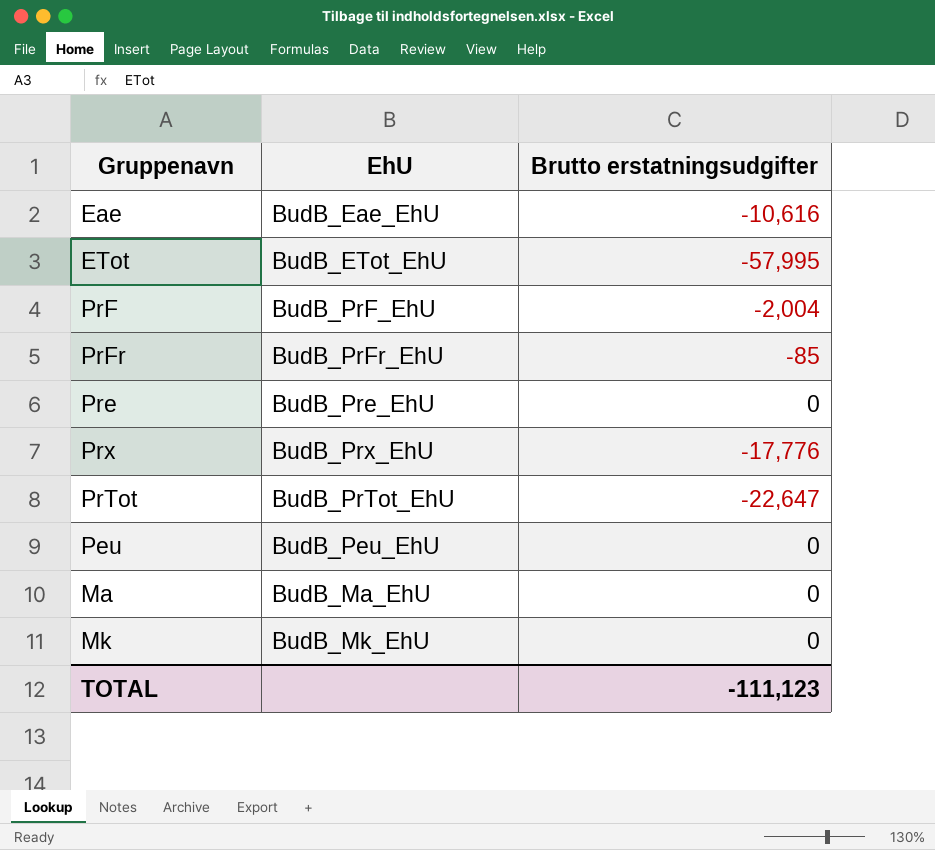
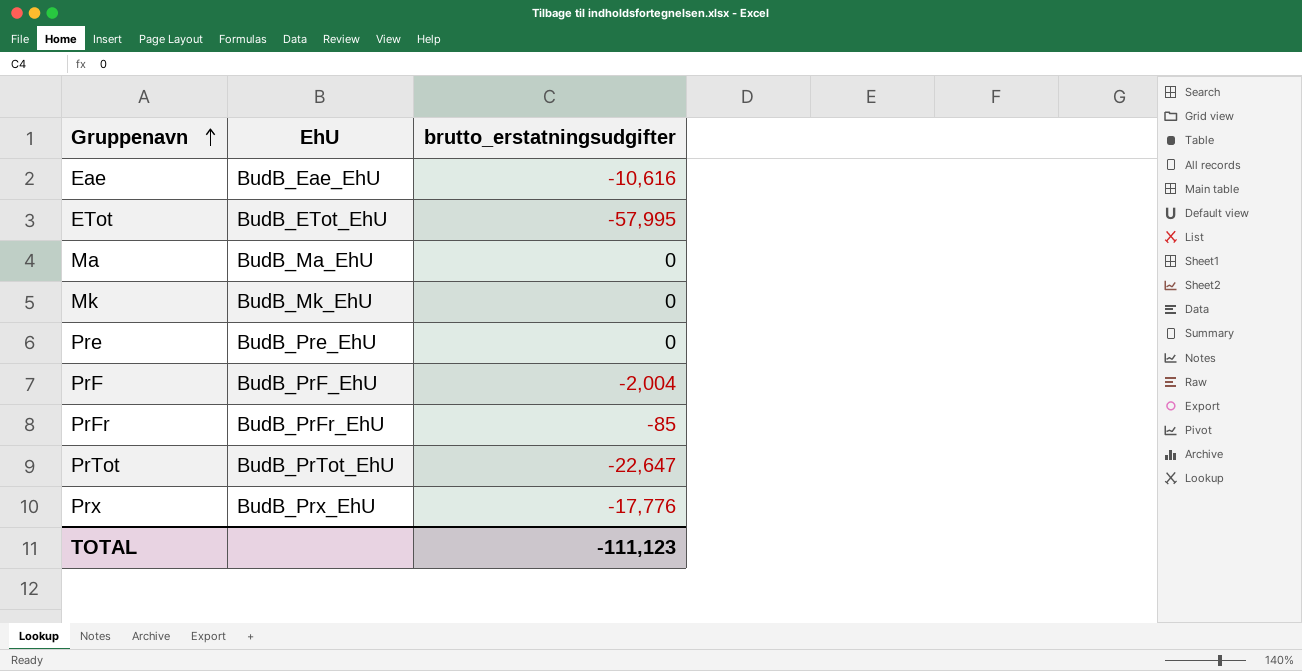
row order: none -> Gruppenavn ascending
column name: Brutto erstatningsudgifter -> brutto_erstatningsudgifter
row Peu: BudB_Peu_EhU | 0 -> none

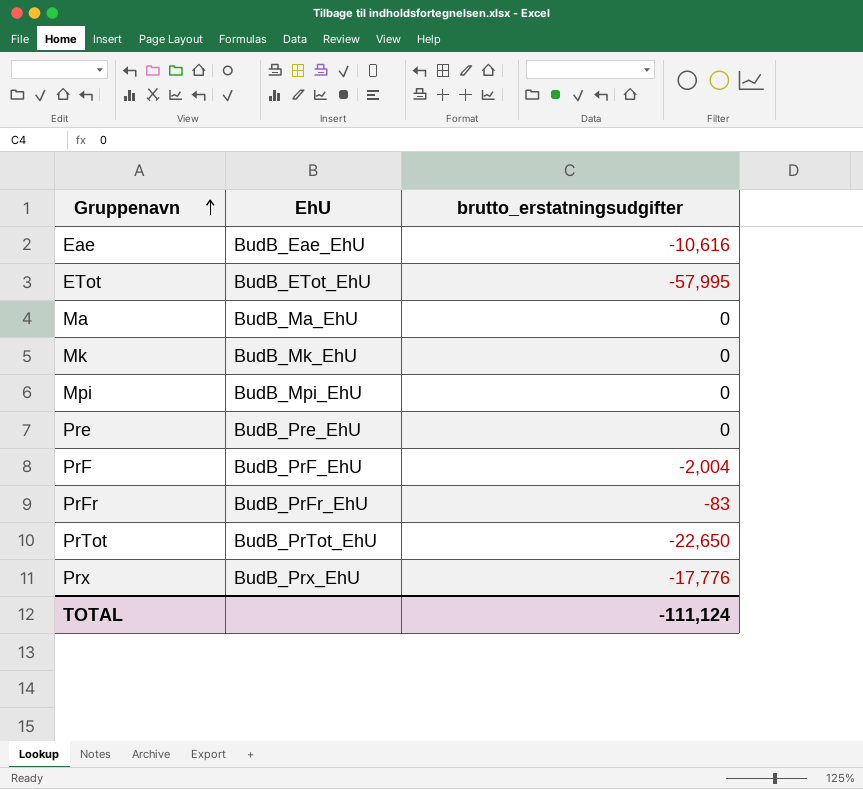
row Mpi: none -> BudB_Mpi_EhU | 0
PrFr | brutto_erstatningsudgifter: -85 -> -83
PrTot | brutto_erstatningsudgifter: -22,647 -> -22,650
TOTAL | brutto_erstatningsudgifter: -111,123 -> -111,124

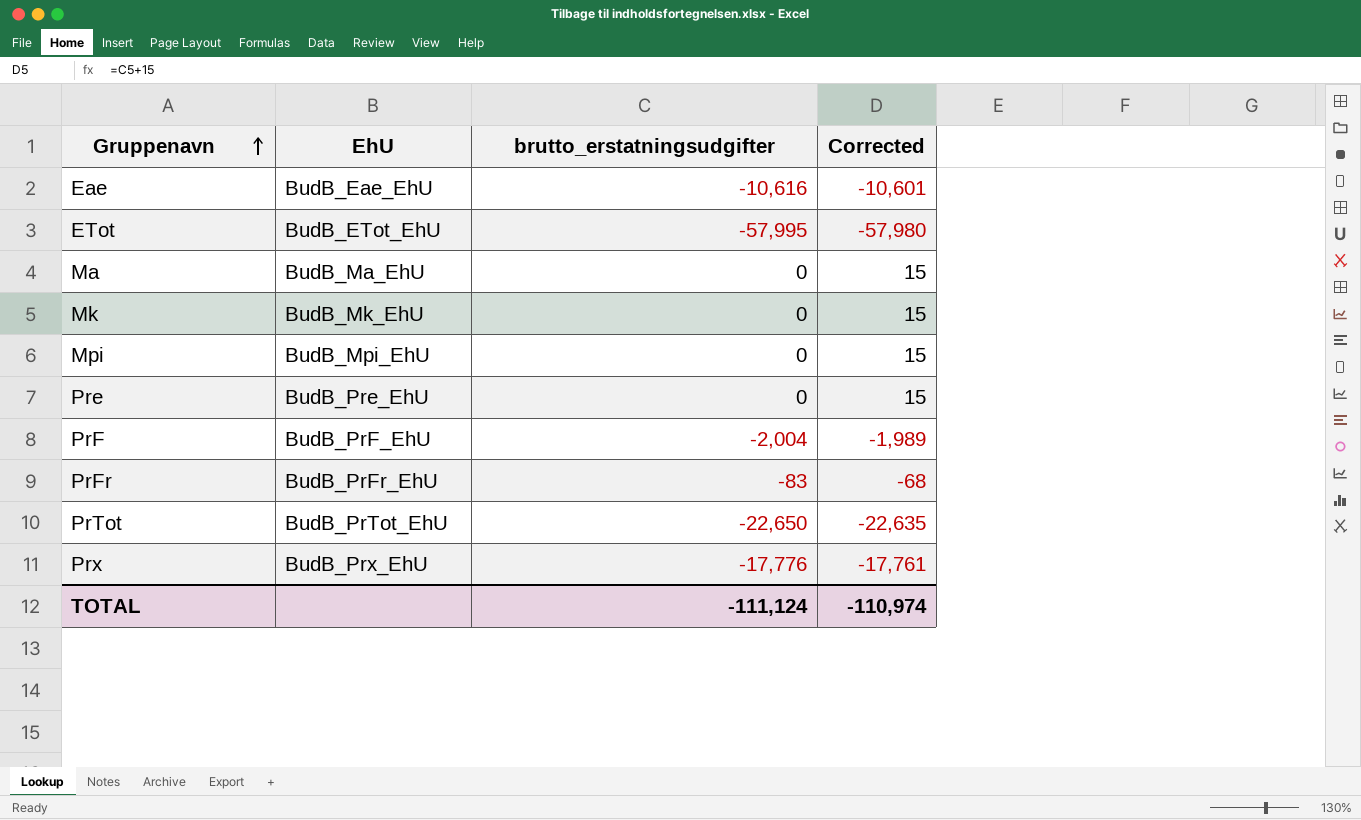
column Corrected | formula: none -> [brutto_erstatningsudgifter] + 15

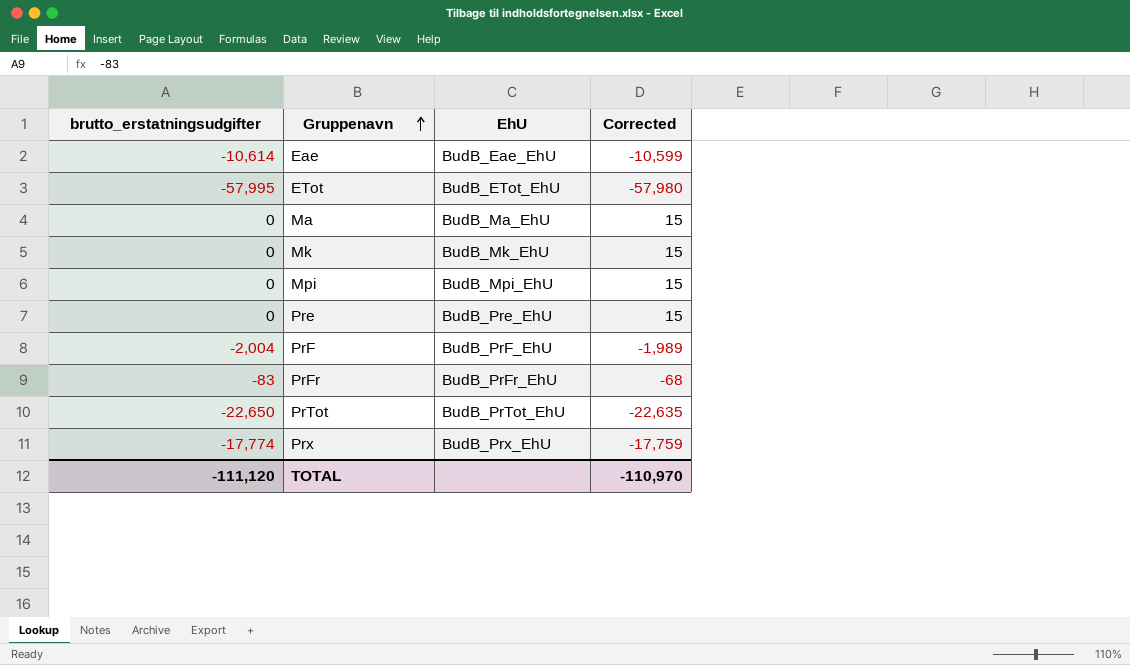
column brutto_erstatningsudgifter | position: 3 -> 1
Eae | brutto_erstatningsudgifter: -10,616 -> -10,614
Eae | Corrected: -10,601 -> -10,599
Prx | brutto_erstatningsudgifter: -17,776 -> -17,774
Prx | Corrected: -17,761 -> -17,759
TOTAL | brutto_erstatningsudgifter: -111,124 -> -111,120
TOTAL | Corrected: -110,974 -> -110,970

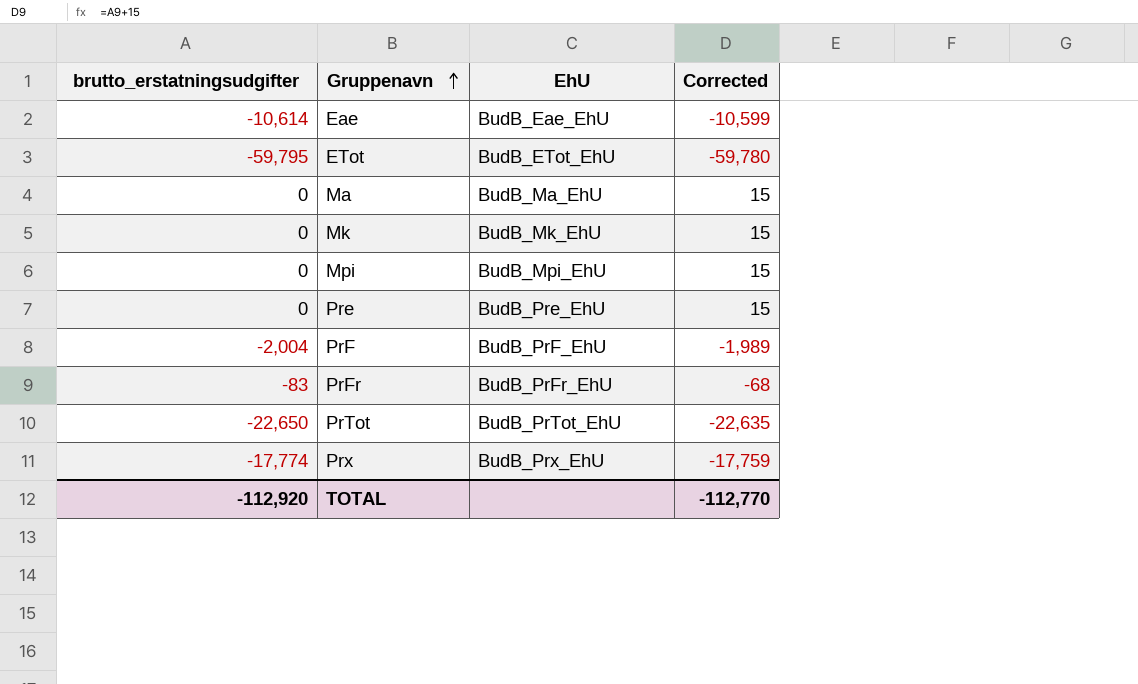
ETot | brutto_erstatningsudgifter: -57,995 -> -59,795
ETot | Corrected: -57,980 -> -59,780
TOTAL | brutto_erstatningsudgifter: -111,120 -> -112,920
TOTAL | Corrected: -110,970 -> -112,770

